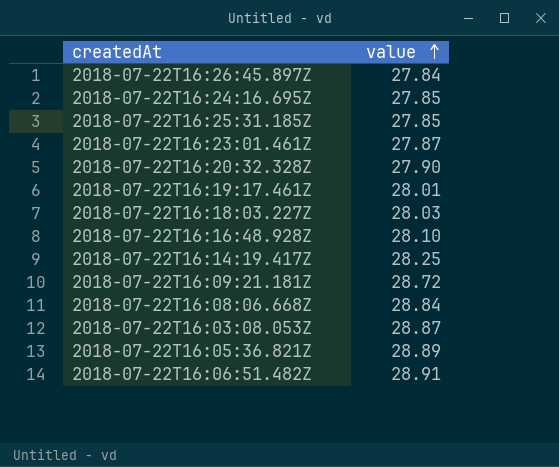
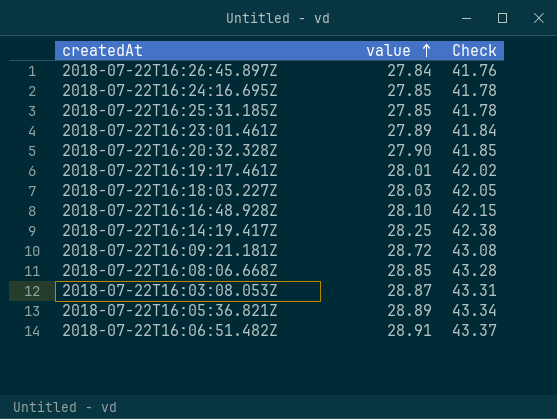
column Check | formula: none -> [value] * 1.5
2018-07-22T16:23:01.461Z | value: 27.87 -> 27.89
2018-07-22T16:08:06.668Z | value: 28.84 -> 28.85

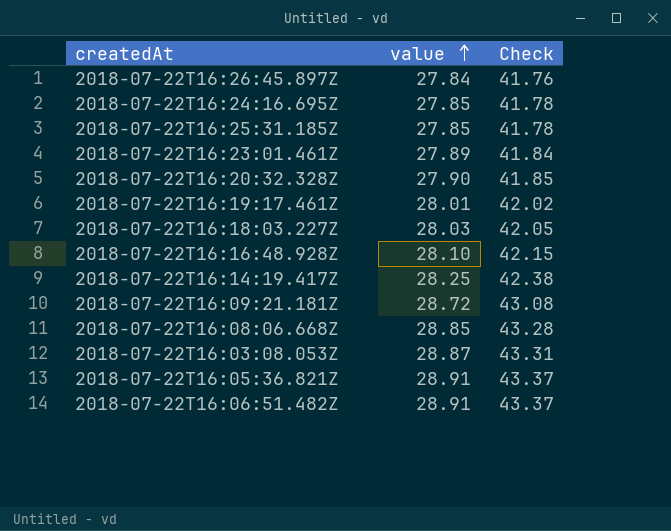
2018-07-22T16:05:36.821Z | value: 28.89 -> 28.91
2018-07-22T16:05:36.821Z | Check: 43.34 -> 43.37

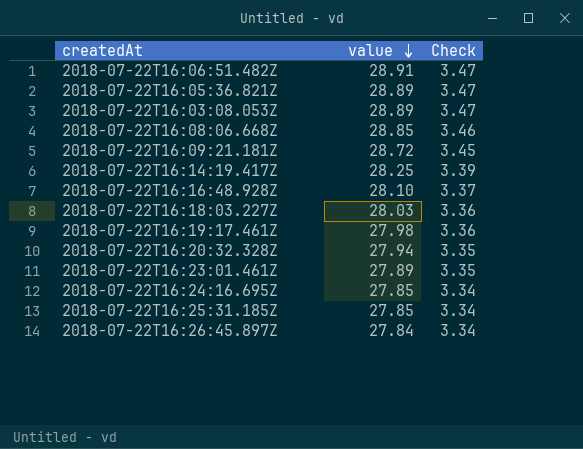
row order: value ascending -> value descending
column Check | formula: [value] * 1.5 -> [value] * 0.12
2018-07-22T16:05:36.821Z | value: 28.91 -> 28.89
2018-07-22T16:03:08.053Z | value: 28.87 -> 28.89
2018-07-22T16:19:17.461Z | value: 28.01 -> 27.98
2018-07-22T16:20:32.328Z | value: 27.90 -> 27.94

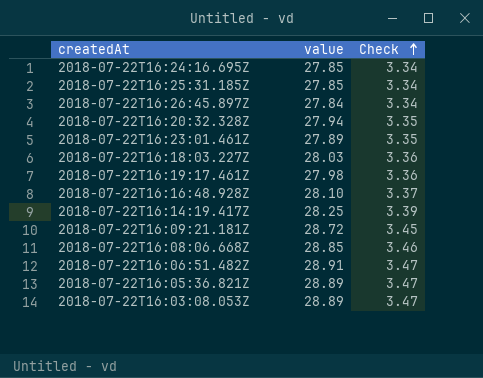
row order: value descending -> Check ascending

